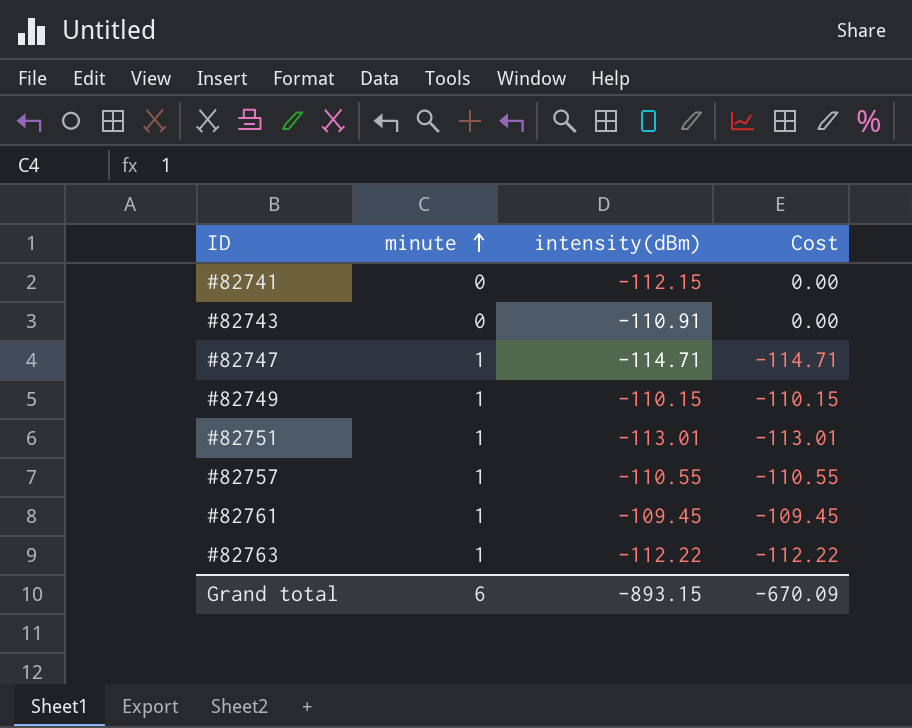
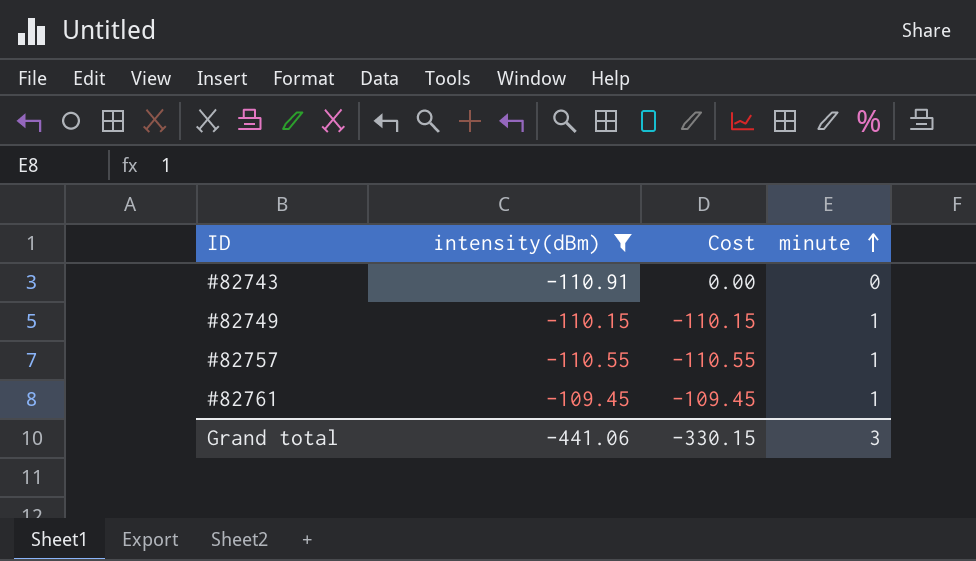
filter: none -> intensity(dBm) >= -110.91
column minute | position: 2 -> 4
Grand total | intensity(dBm): -893.15 -> -441.06
Grand total | Cost: -670.09 -> -330.15
Grand total | minute: 6 -> 3

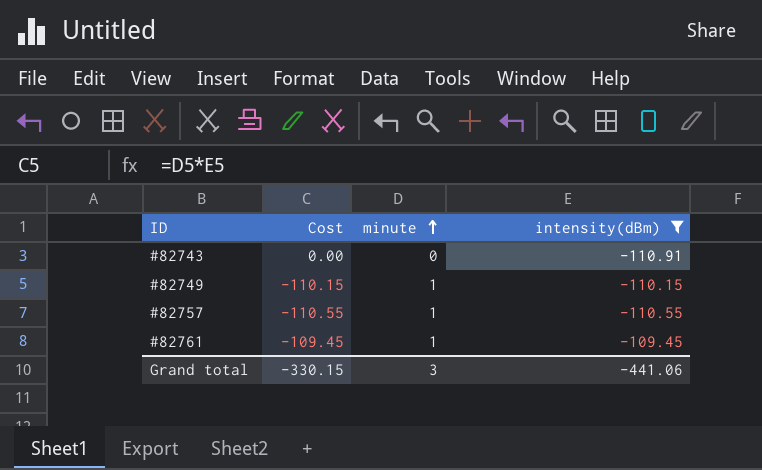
column intensity(dBm) | position: 2 -> 4

